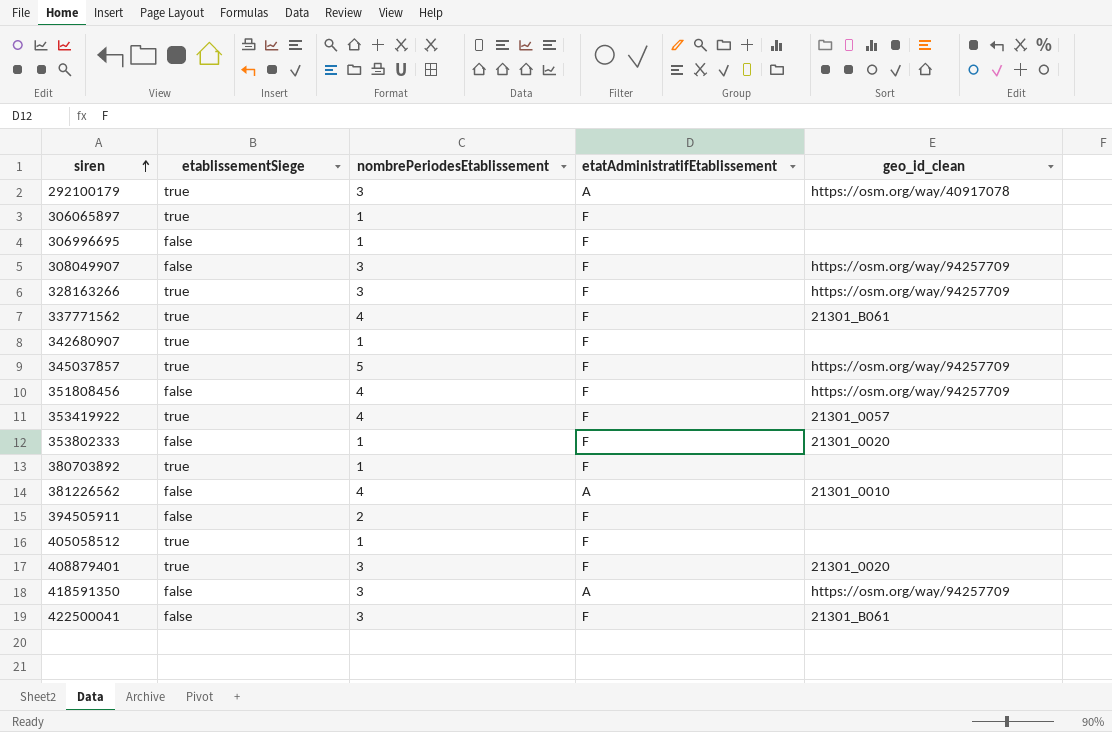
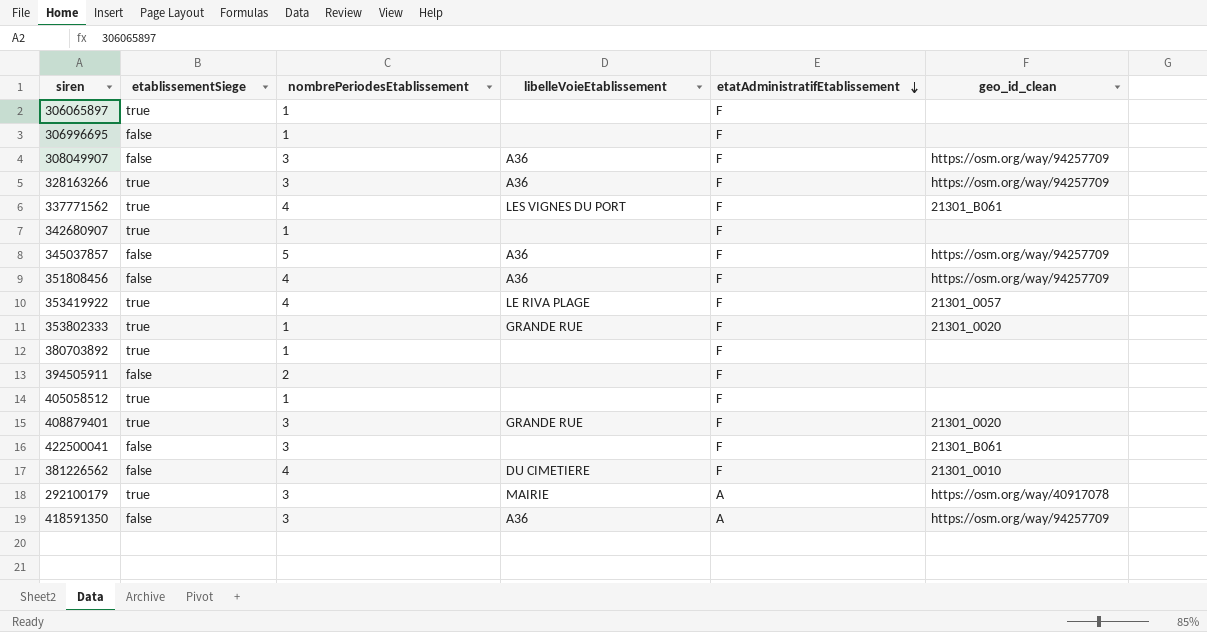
row order: siren ascending -> etatAdministratifEtablissement descending
column libelleVoieEtablissement | position: none -> 4
345037857 | etablissementSiege: true -> false
353802333 | etablissementSiege: false -> true
381226562 | etatAdministratifEtablissement: A -> F

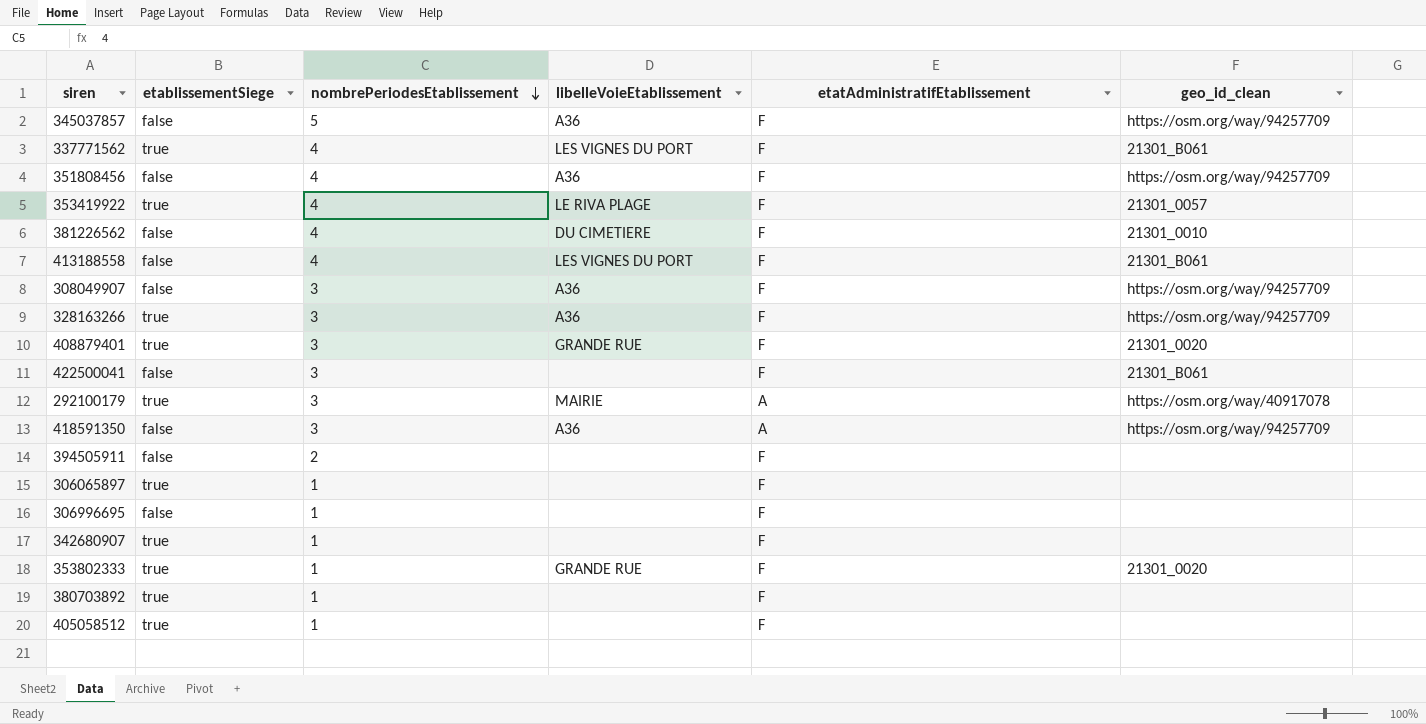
row order: etatAdministratifEtablissement descending -> nombrePeriodesEtablissement descending
row 413188558: none -> false | 4 | LES VIGNES DU PORT | F | 21301_B061

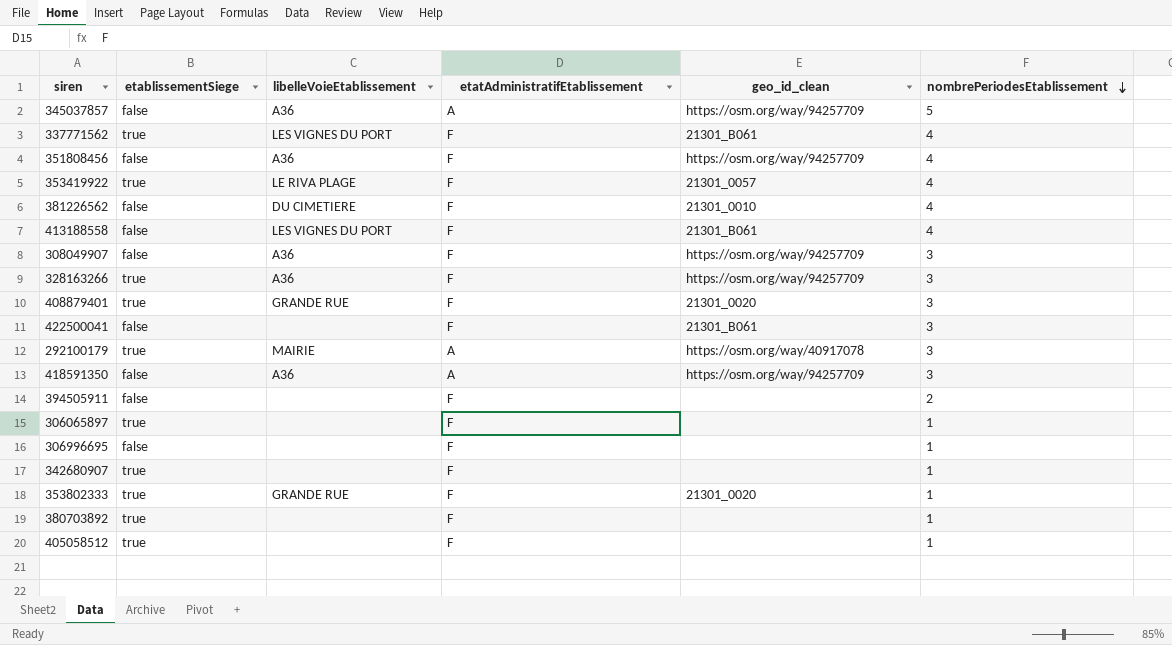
column nombrePeriodesEtablissement | position: 3 -> 6
345037857 | etatAdministratifEtablissement: F -> A

